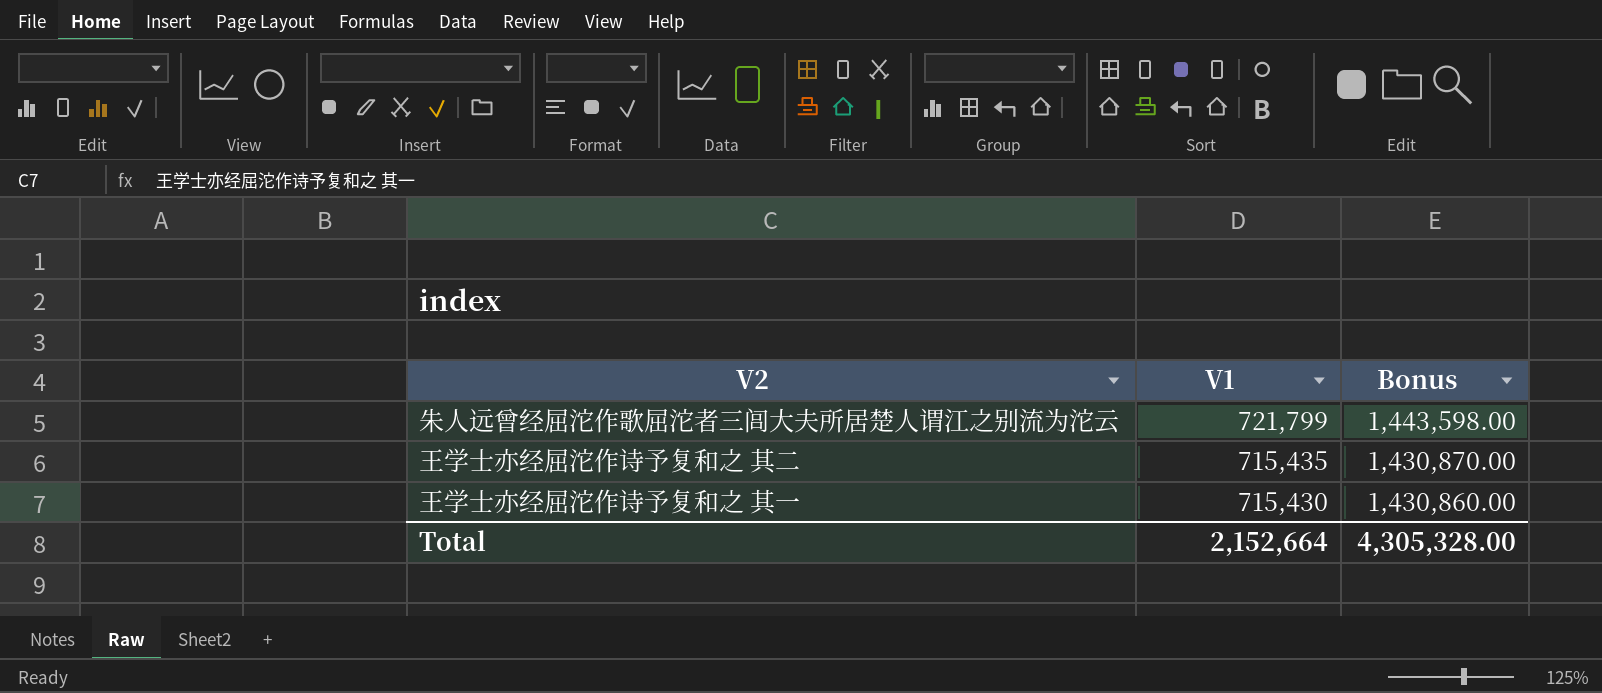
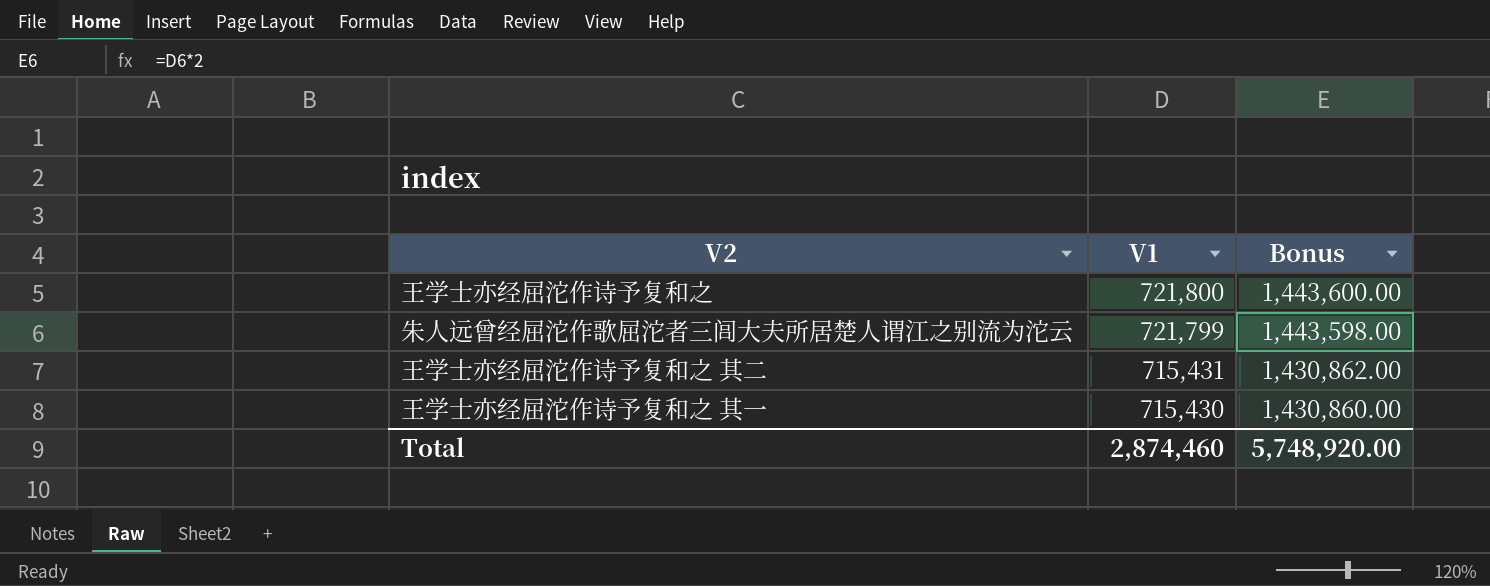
row 王学士亦经屈沱作诗予复和之: none -> 721,800 | 1,443,600.00
王学士亦经屈沱作诗予复和之 其二 | V1: 715,435 -> 715,431
王学士亦经屈沱作诗予复和之 其二 | Bonus: 1,430,870.00 -> 1,430,862.00
Total | V1: 2,152,664 -> 2,874,460
Total | Bonus: 4,305,328.00 -> 5,748,920.00

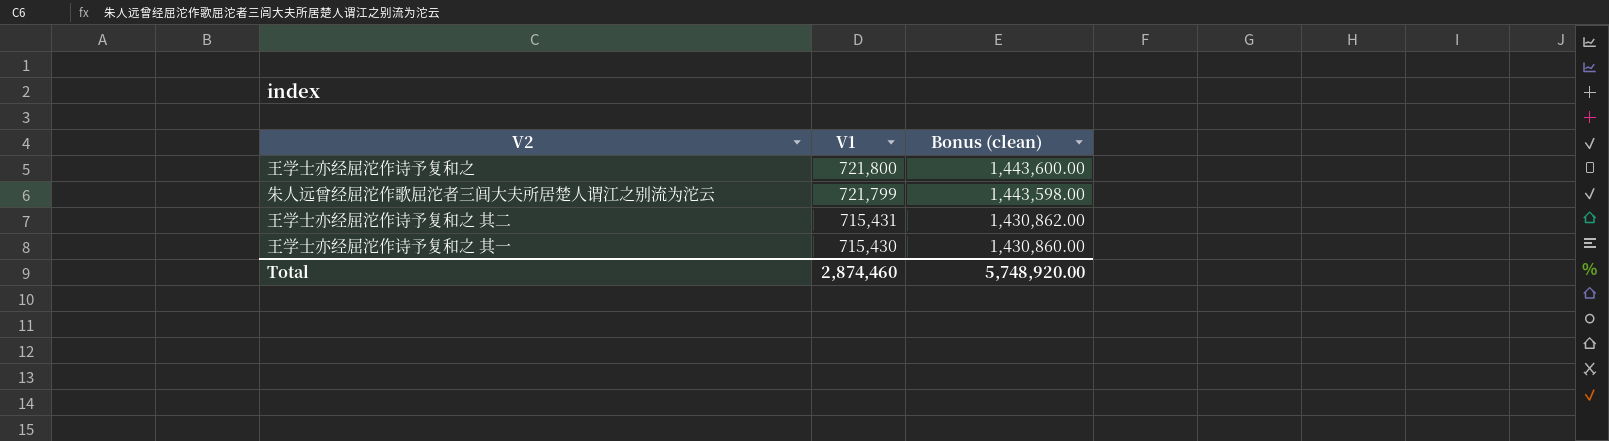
column name: Bonus -> Bonus (clean)

